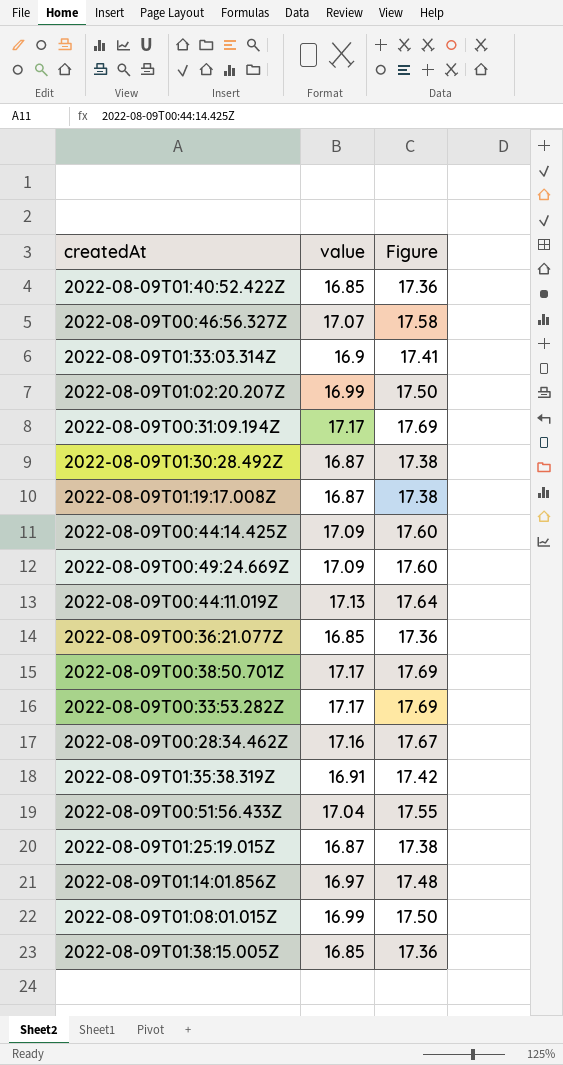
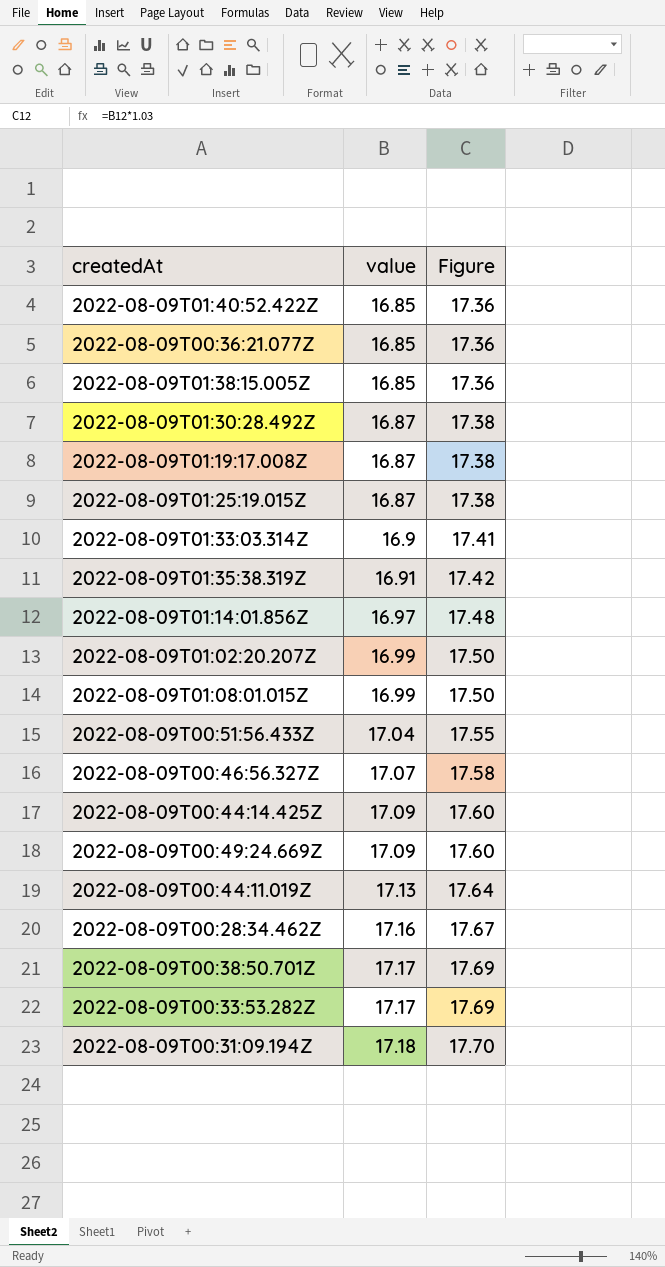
row order: none -> value ascending
2022-08-09T00:31:09.194Z | value: 17.17 -> 17.18
2022-08-09T00:31:09.194Z | Figure: 17.69 -> 17.70

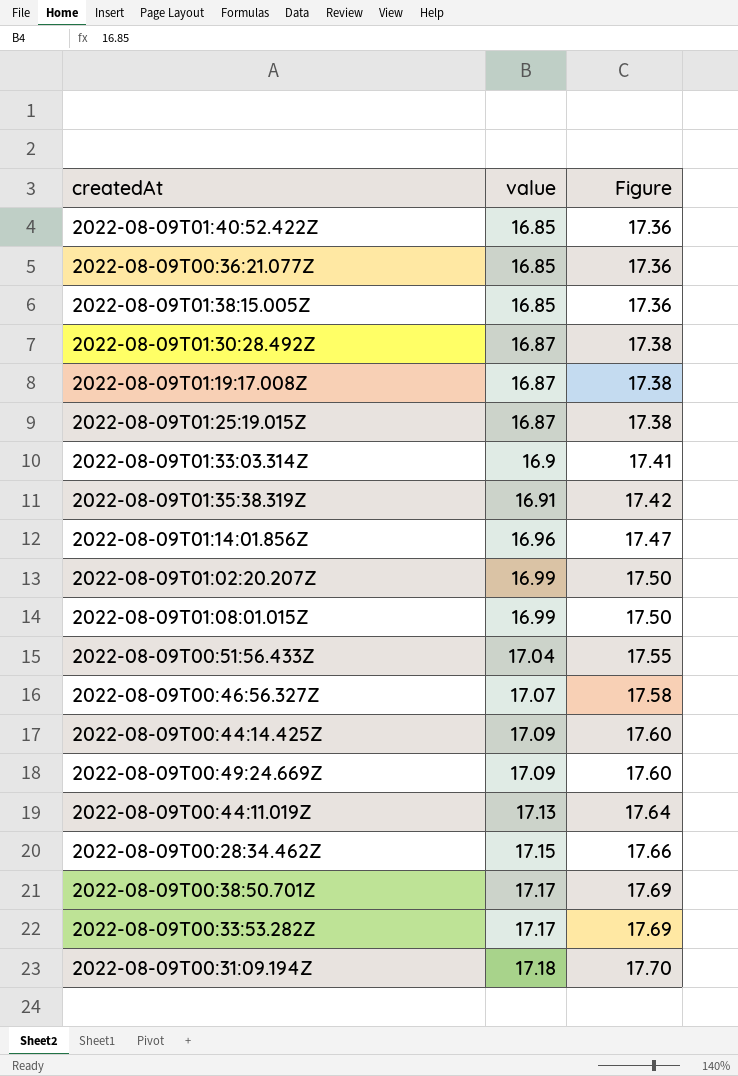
2022-08-09T01:14:01.856Z | value: 16.97 -> 16.96
2022-08-09T01:14:01.856Z | Figure: 17.48 -> 17.47
2022-08-09T00:28:34.462Z | value: 17.16 -> 17.15
2022-08-09T00:28:34.462Z | Figure: 17.67 -> 17.66

